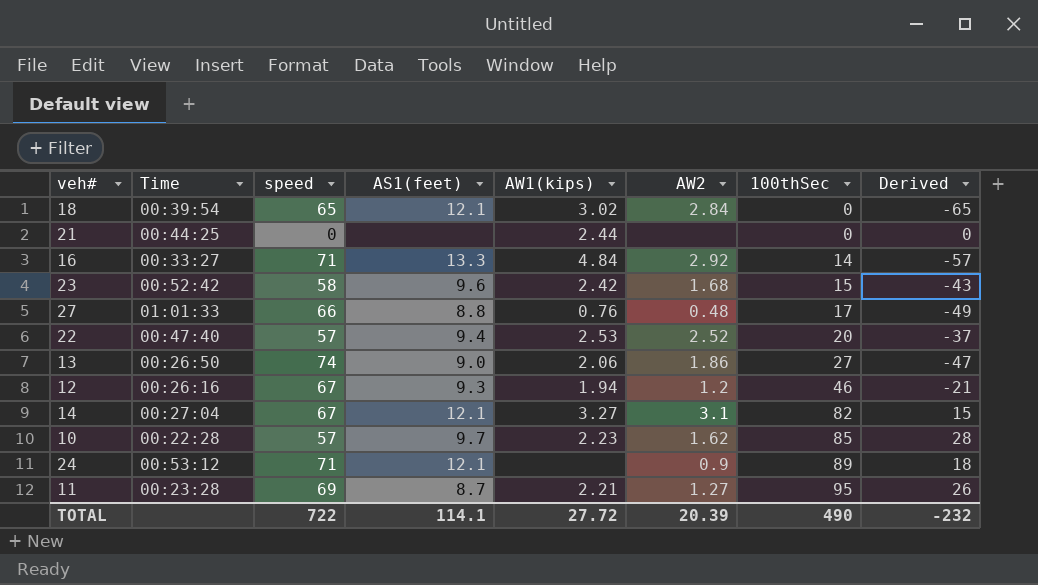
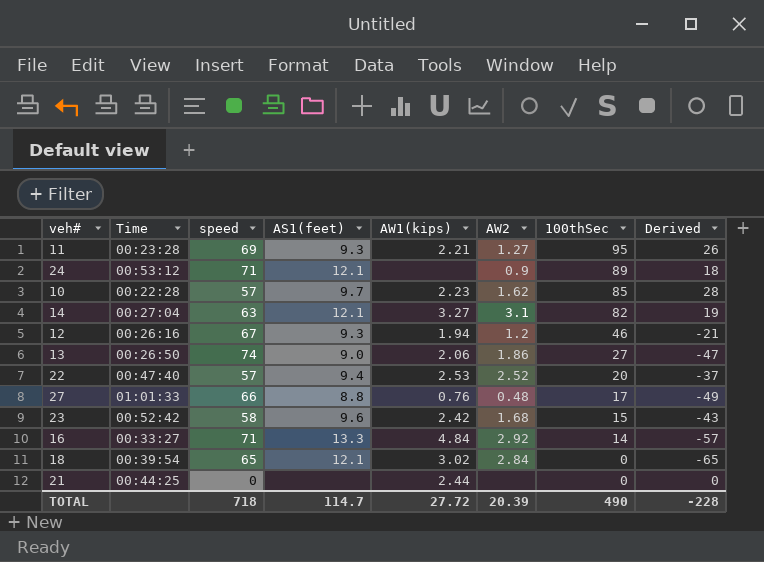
row order: 100thSec ascending -> 100thSec descending
11 | AS1(feet): 8.7 -> 9.3
14 | speed: 67 -> 63
14 | Derived: 15 -> 19
TOTAL | speed: 722 -> 718
TOTAL | AS1(feet): 114.1 -> 114.7
TOTAL | Derived: -232 -> -228

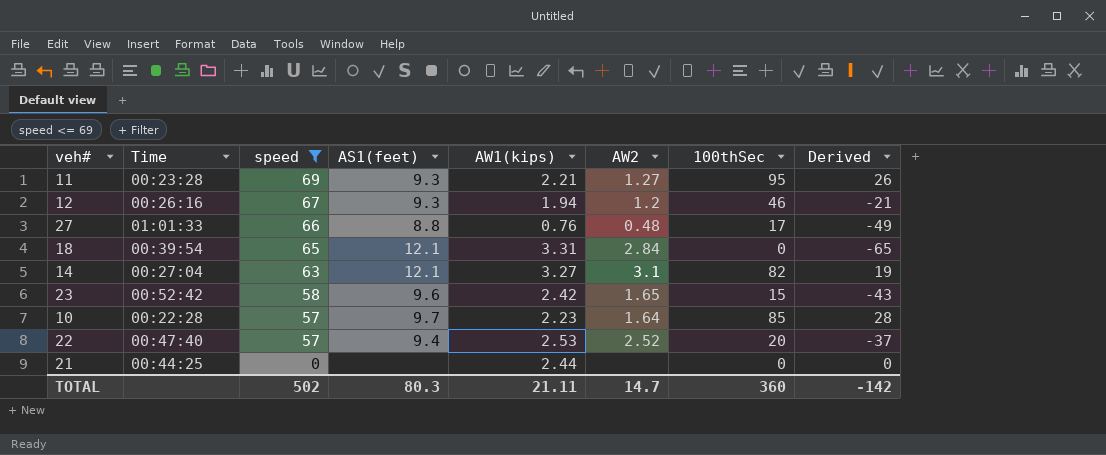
filter: none -> speed <= 69
row order: 100thSec descending -> speed descending
18 | AW1(kips): 3.02 -> 3.31
23 | AW2: 1.68 -> 1.65
10 | AW2: 1.62 -> 1.64
TOTAL | speed: 718 -> 502
TOTAL | AS1(feet): 114.7 -> 80.3
TOTAL | AW1(kips): 27.72 -> 21.11
TOTAL | AW2: 20.39 -> 14.7
TOTAL | 100thSec: 490 -> 360
TOTAL | Derived: -228 -> -142

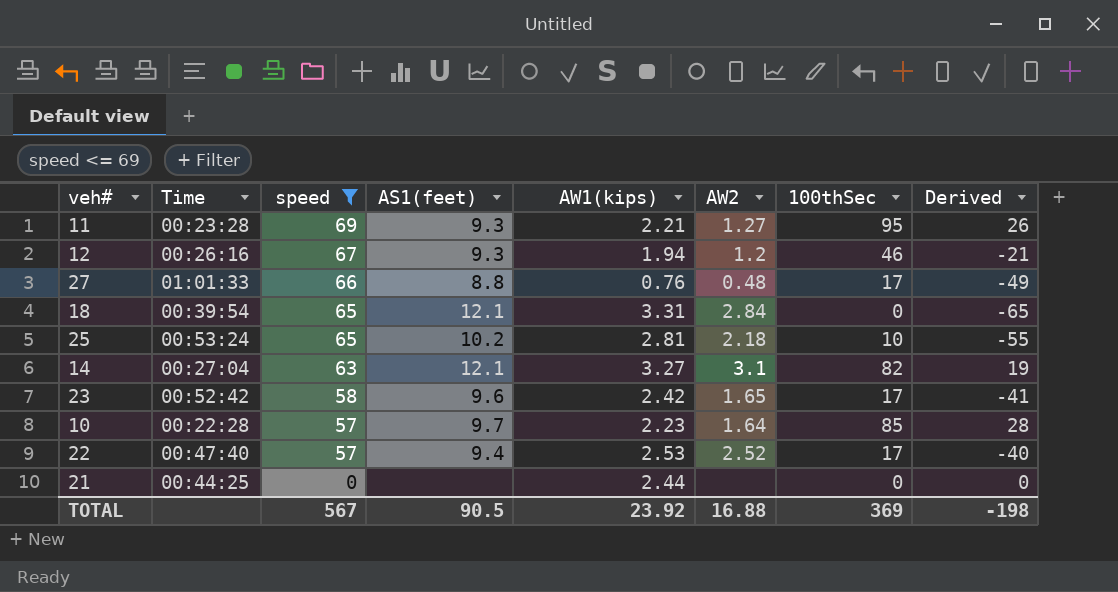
row 25: none -> 00:53:24 | 65 | 10.2 | 2.81 | 2.18 | 10 | -55
23 | 100thSec: 15 -> 17
23 | Derived: -43 -> -41
22 | 100thSec: 20 -> 17
22 | Derived: -37 -> -40
TOTAL | speed: 502 -> 567
TOTAL | AS1(feet): 80.3 -> 90.5
TOTAL | AW1(kips): 21.11 -> 23.92
TOTAL | AW2: 14.7 -> 16.88
TOTAL | 100thSec: 360 -> 369
TOTAL | Derived: -142 -> -198

